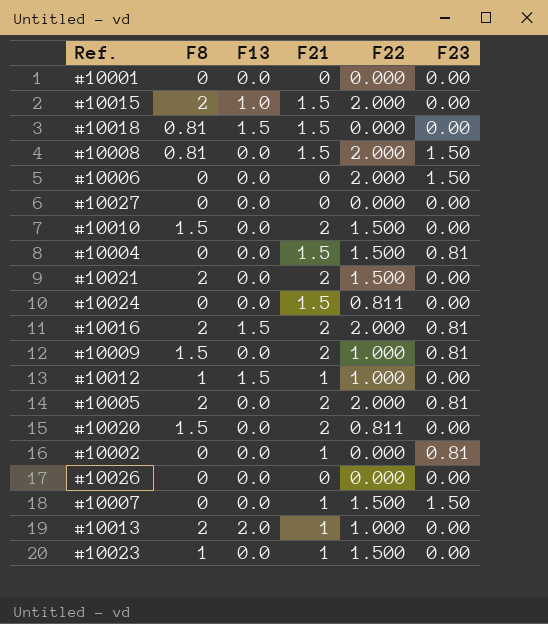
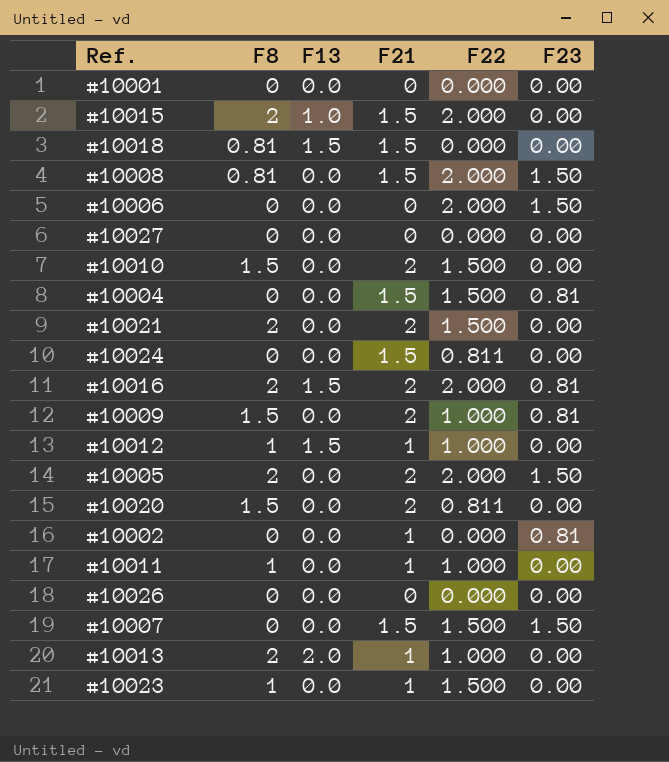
#10005 | F23: 0.81 -> 1.50
row #10011: none -> 1 | 0.0 | 1 | 1.000 | 0.00
#10007 | F21: 1 -> 1.5

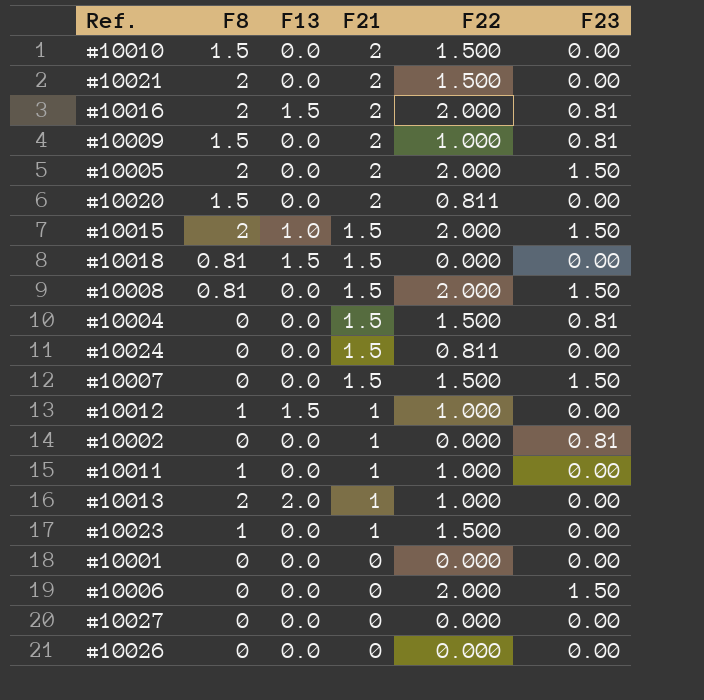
row order: none -> F21 descending
#10015 | F23: 0.00 -> 1.50

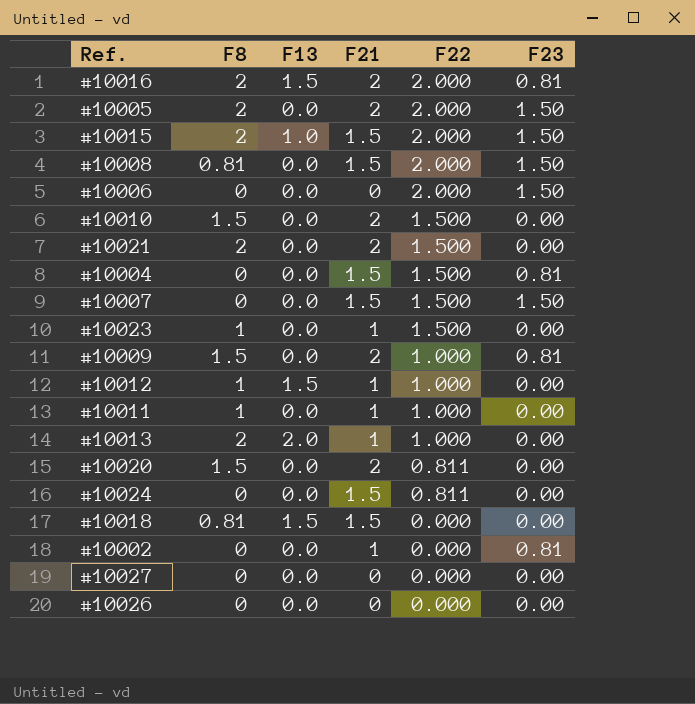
row order: F21 descending -> F22 descending
row #10001: 0 | 0.0 | 0 | 0.000 | 0.00 -> none

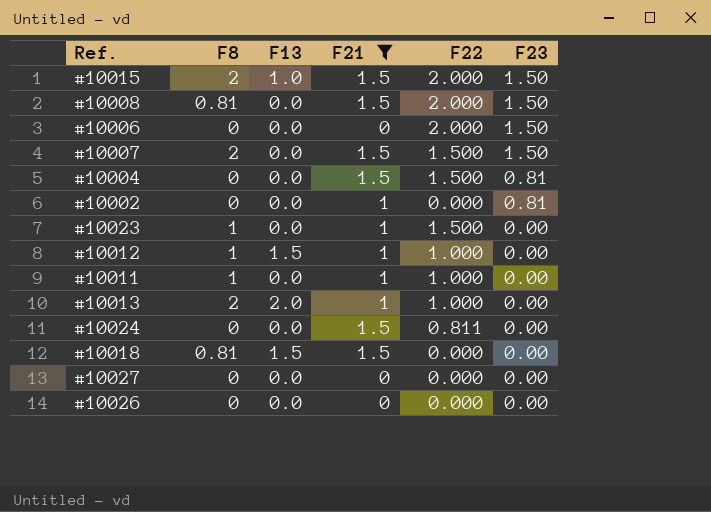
filter: none -> F21 != 2
row order: F22 descending -> F23 descending
#10007 | F8: 0 -> 2

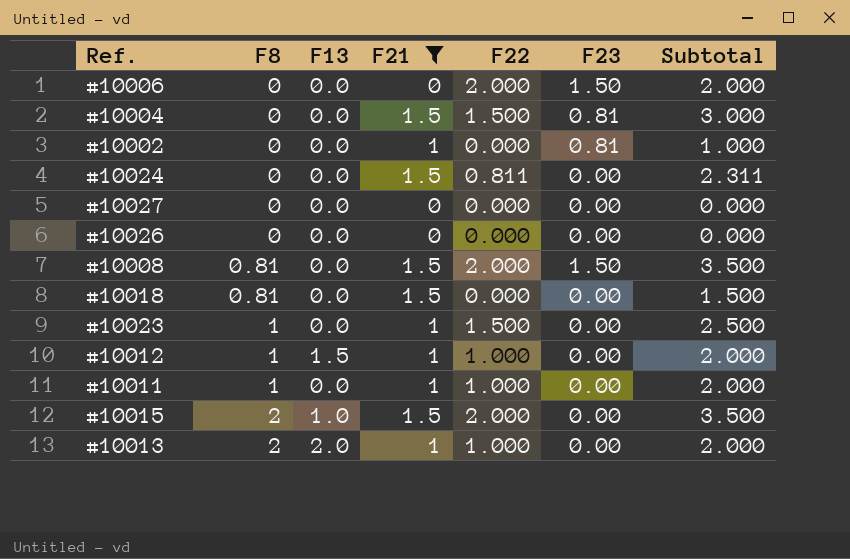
row order: F23 descending -> F8 ascending
column Subtotal | formula: none -> [F21] + [F22]
row #10007: 2 | 0.0 | 1.5 | 1.500 | 1.50 -> none
#10018 | F13: 1.5 -> 0.0
#10015 | F23: 1.50 -> 0.00

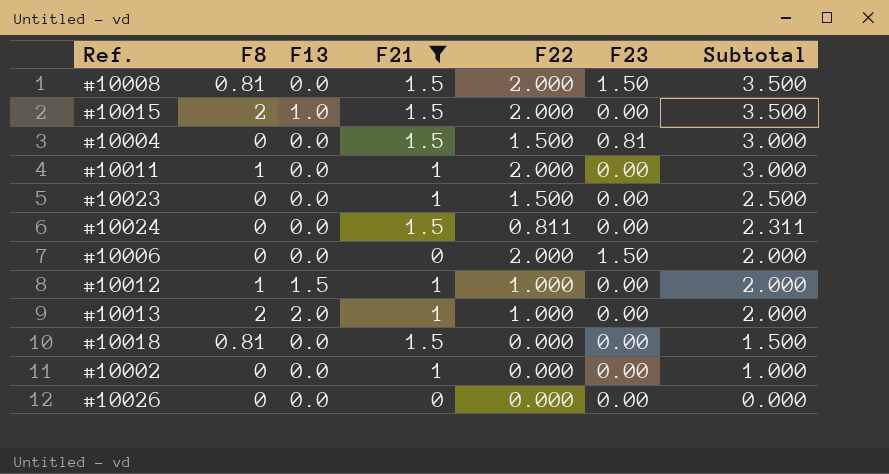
row order: F8 ascending -> Subtotal descending
row #10027: 0 | 0.0 | 0 | 0.000 | 0.00 | 0.000 -> none
#10011 | F22: 1.000 -> 2.000
#10011 | Subtotal: 2.000 -> 3.000
#10023 | F8: 1 -> 0
#10002 | F23: 0.81 -> 0.00

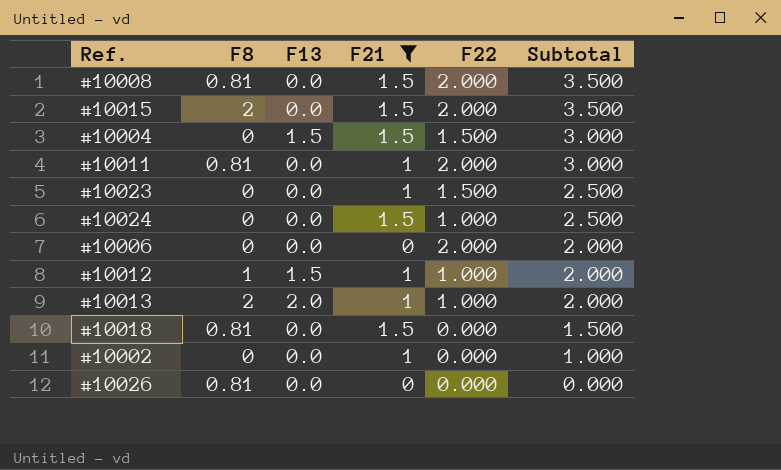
column F23 | position: 6 -> none
#10015 | F13: 1.0 -> 0.0
#10004 | F13: 0.0 -> 1.5
#10011 | F8: 1 -> 0.81
#10024 | F22: 0.811 -> 1.000
#10024 | Subtotal: 2.311 -> 2.500
#10026 | F8: 0 -> 0.81

